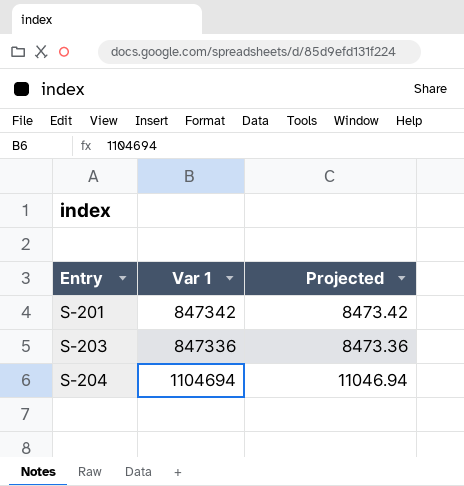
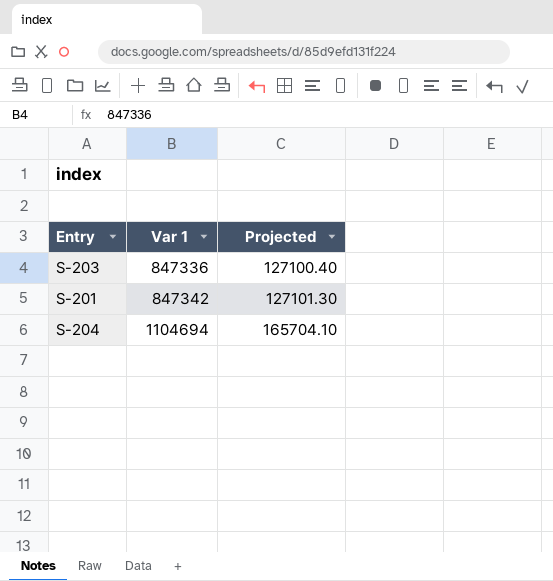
row order: Entry ascending -> Var 1 ascending
column Projected | formula: [Var 1] * 0.01 -> [Var 1] * 0.15

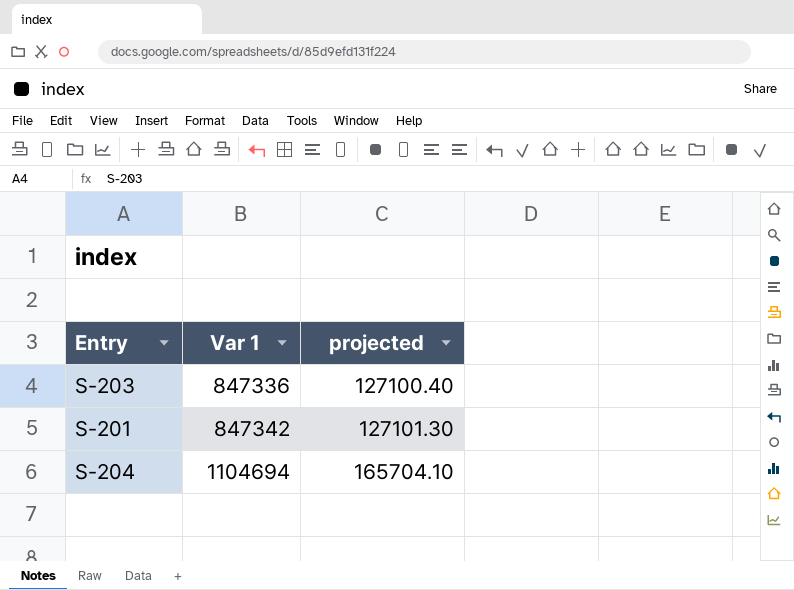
column name: Projected -> projected

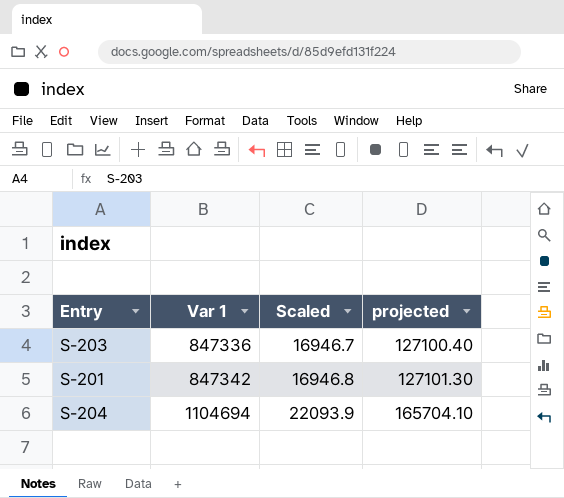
column Scaled | formula: none -> [Var 1] * 0.02

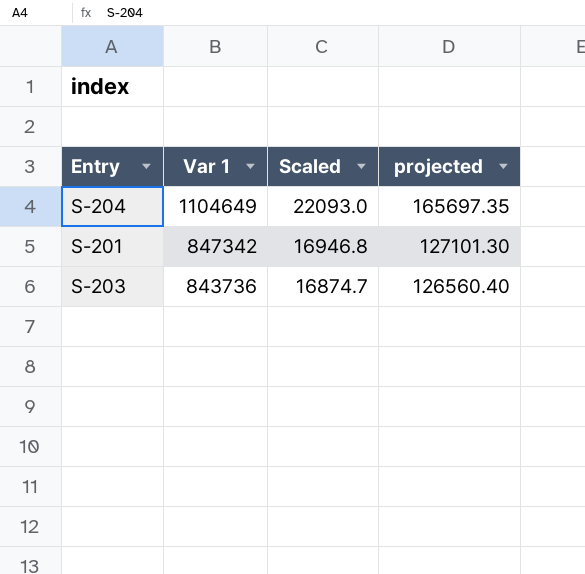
row order: Var 1 ascending -> Var 1 descending
S-204 | Var 1: 1104694 -> 1104649
S-204 | Scaled: 22093.9 -> 22093.0
S-204 | projected: 165704.10 -> 165697.35
S-203 | Var 1: 847336 -> 843736
S-203 | Scaled: 16946.7 -> 16874.7
S-203 | projected: 127100.40 -> 126560.40

